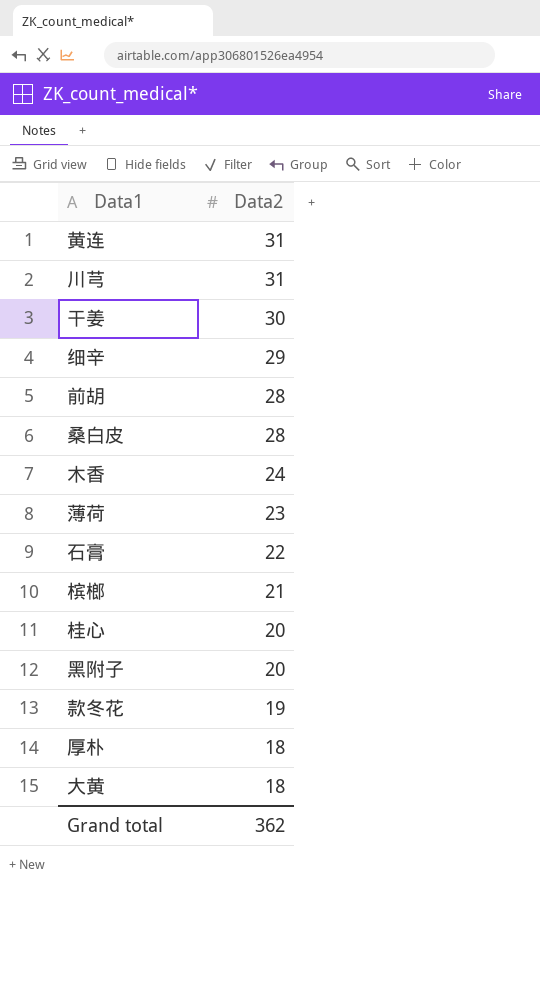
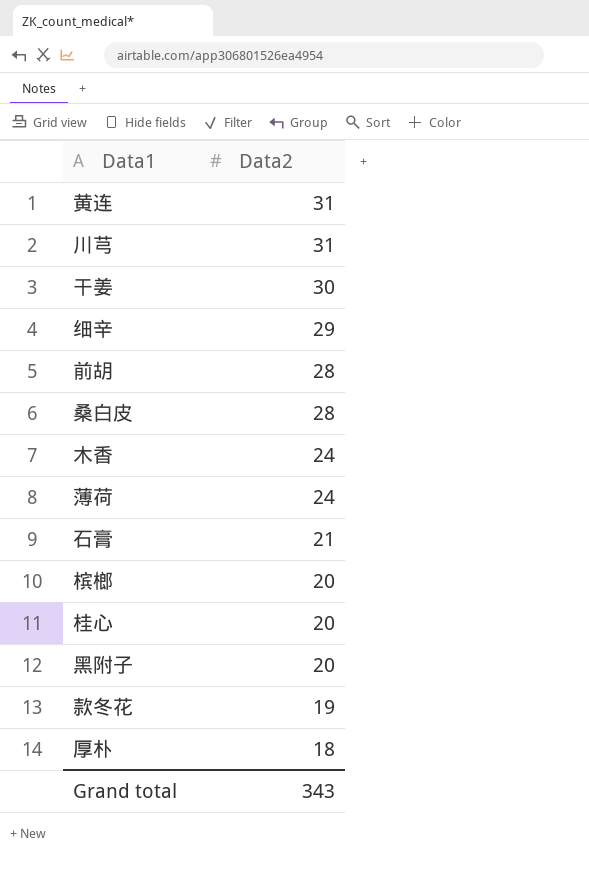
row 大黄: 18 -> none
薄荷 | Data2: 23 -> 24
石膏 | Data2: 22 -> 21
槟榔 | Data2: 21 -> 20
Grand total | Data2: 362 -> 343

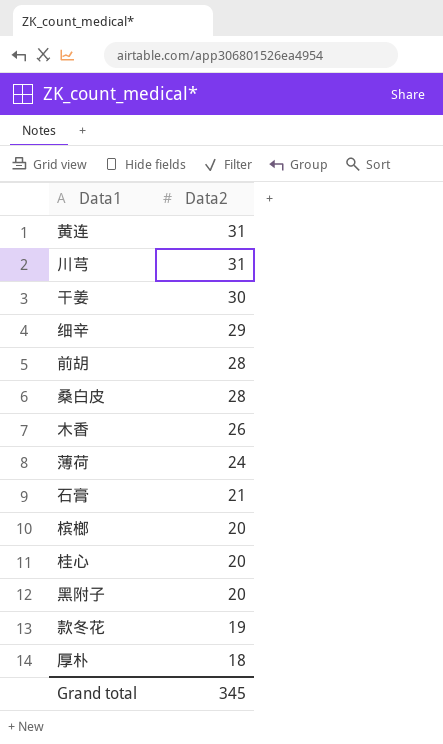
木香 | Data2: 24 -> 26
Grand total | Data2: 343 -> 345

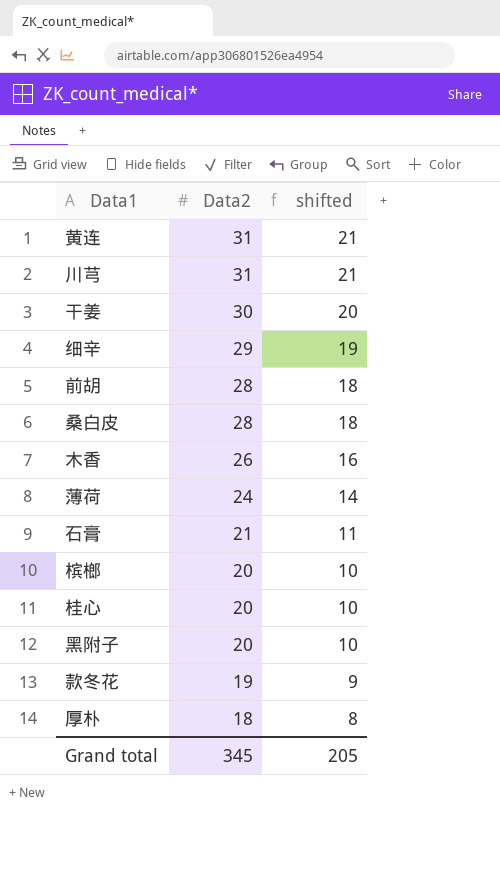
column shifted | formula: none -> [Data2] - 10

